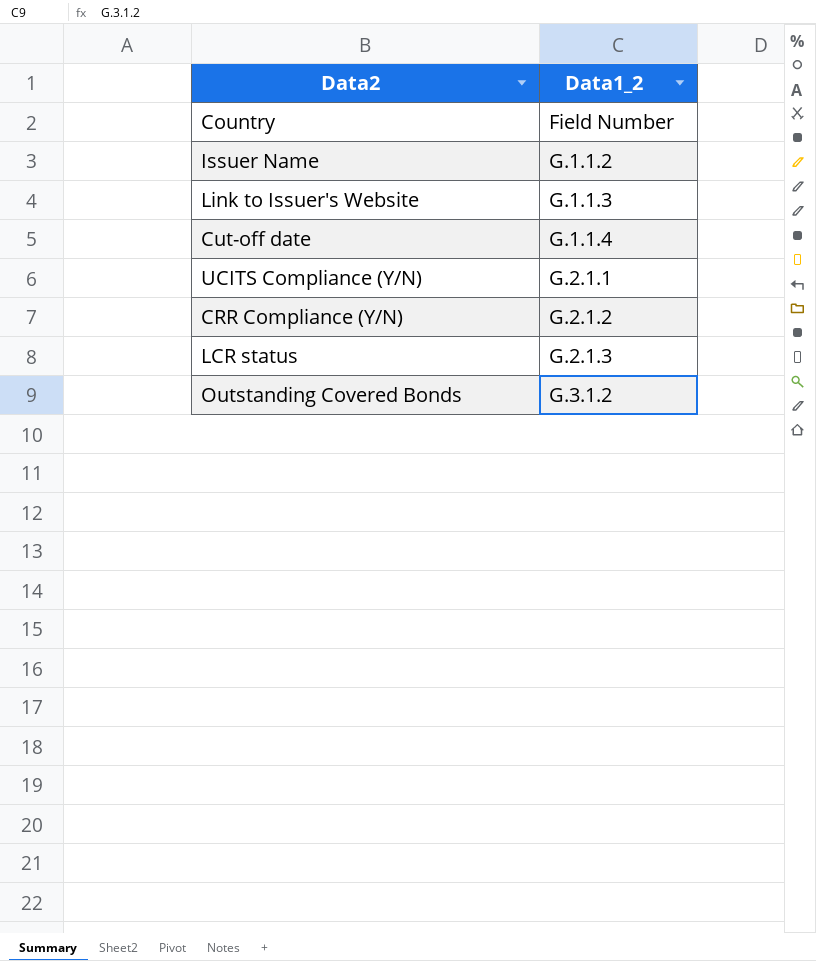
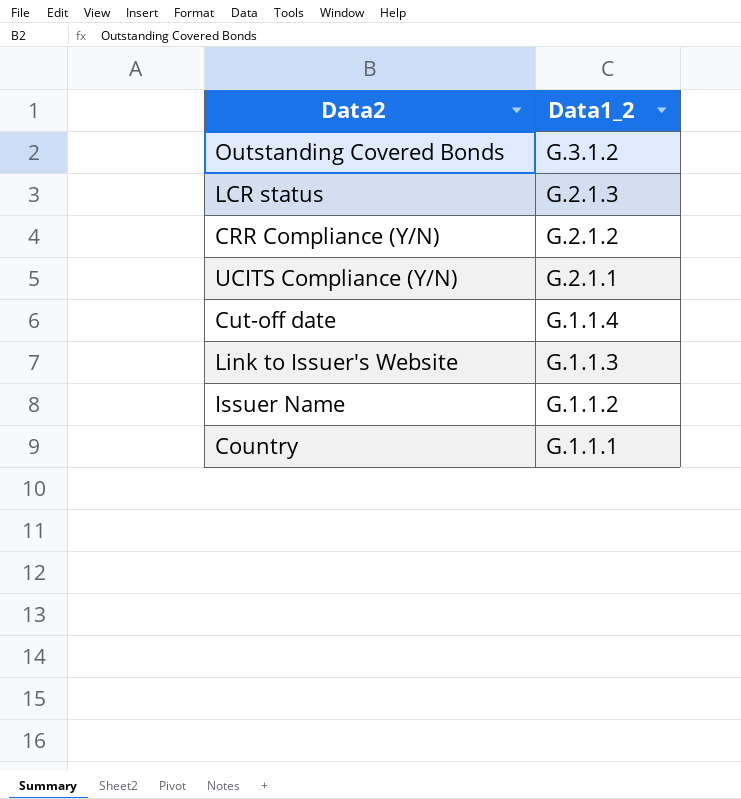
row order: Data1_2 ascending -> Data1_2 descending
Country | Data1_2: Field Number -> G.1.1.1

